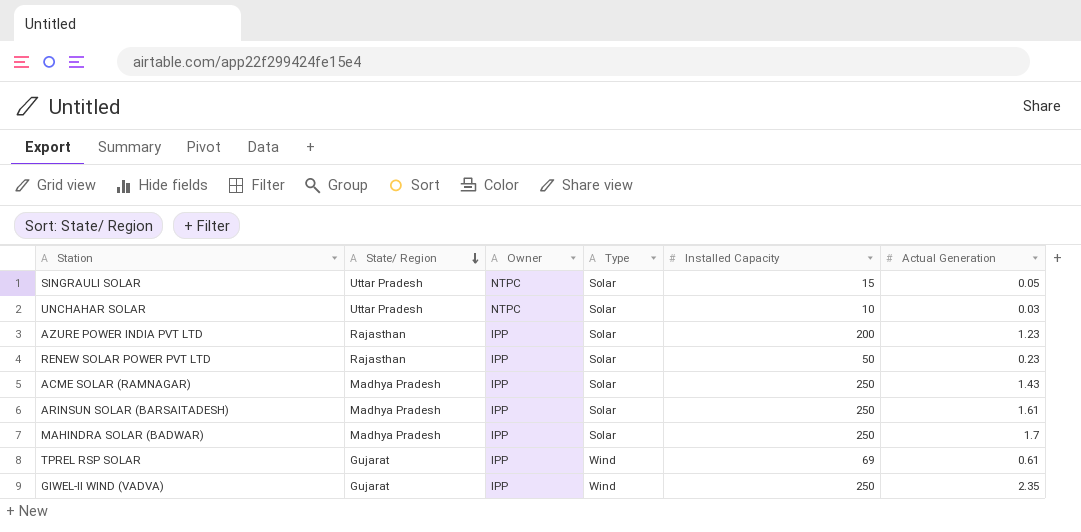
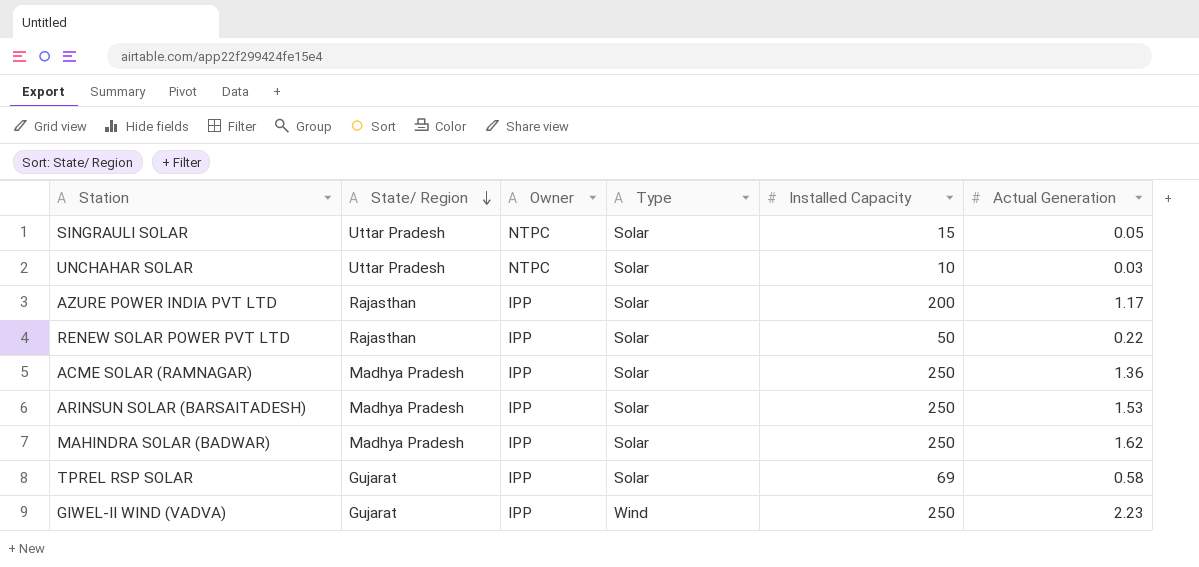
AZURE POWER INDIA PVT LTD | Actual Generation: 1.23 -> 1.17
RENEW SOLAR POWER PVT LTD | Actual Generation: 0.23 -> 0.22
ACME SOLAR (RAMNAGAR) | Actual Generation: 1.43 -> 1.36
ARINSUN SOLAR (BARSAITADESH) | Actual Generation: 1.61 -> 1.53
MAHINDRA SOLAR (BADWAR) | Actual Generation: 1.7 -> 1.62
TPREL RSP SOLAR | Type: Wind -> Solar
TPREL RSP SOLAR | Actual Generation: 0.61 -> 0.58
GIWEL-II WIND (VADVA) | Actual Generation: 2.35 -> 2.23

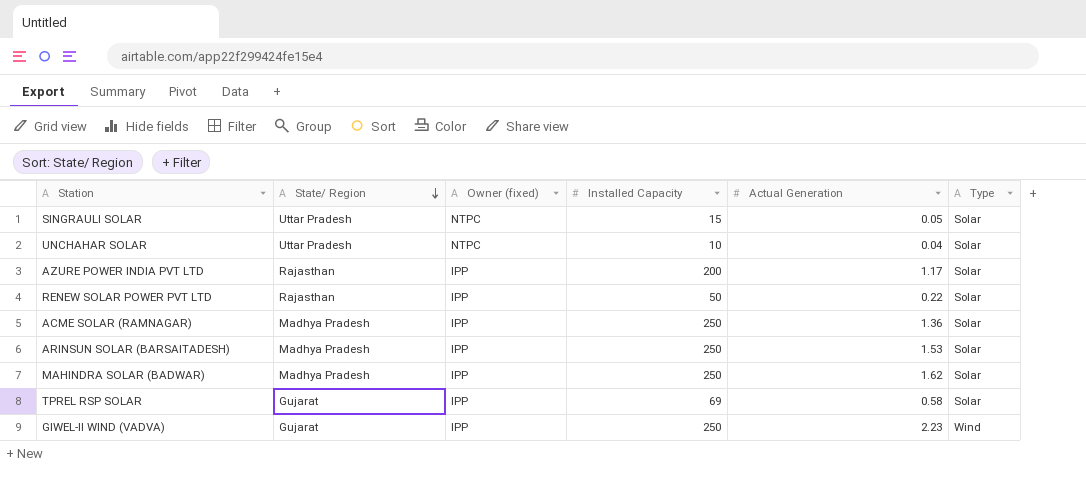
column name: Owner -> Owner (fixed)
column Type | position: 4 -> 6
UNCHAHAR SOLAR | Actual Generation: 0.03 -> 0.04

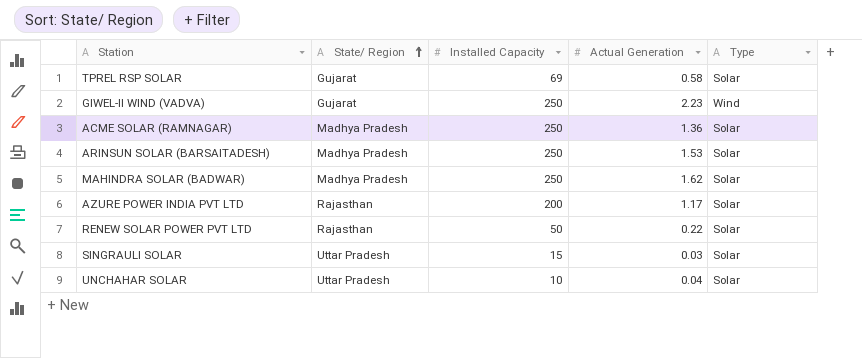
row order: State/ Region descending -> State/ Region ascending
column Owner (fixed) | position: 3 -> none
SINGRAULI SOLAR | Actual Generation: 0.05 -> 0.03

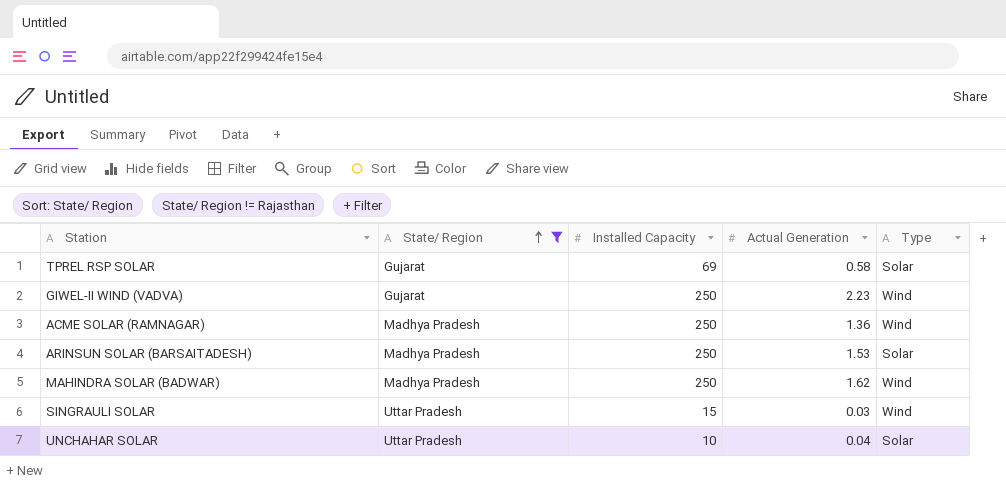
filter: none -> State/ Region != Rajasthan
ACME SOLAR (RAMNAGAR) | Type: Solar -> Wind
MAHINDRA SOLAR (BADWAR) | Type: Solar -> Wind
SINGRAULI SOLAR | Type: Solar -> Wind

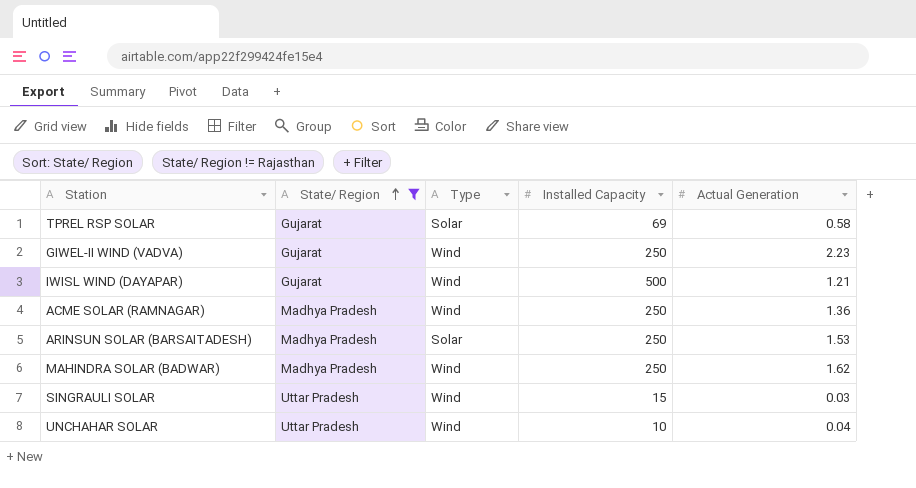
column Type | position: 5 -> 3
row IWISL WIND (DAYAPAR): none -> Gujarat | Wind | 500 | 1.21
UNCHAHAR SOLAR | Type: Solar -> Wind

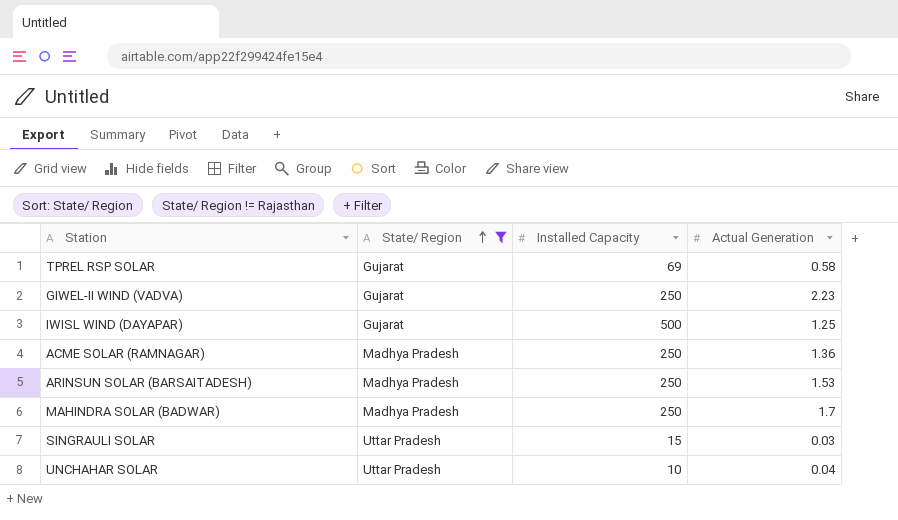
column Type | position: 3 -> none
IWISL WIND (DAYAPAR) | Actual Generation: 1.21 -> 1.25
MAHINDRA SOLAR (BADWAR) | Actual Generation: 1.62 -> 1.7

